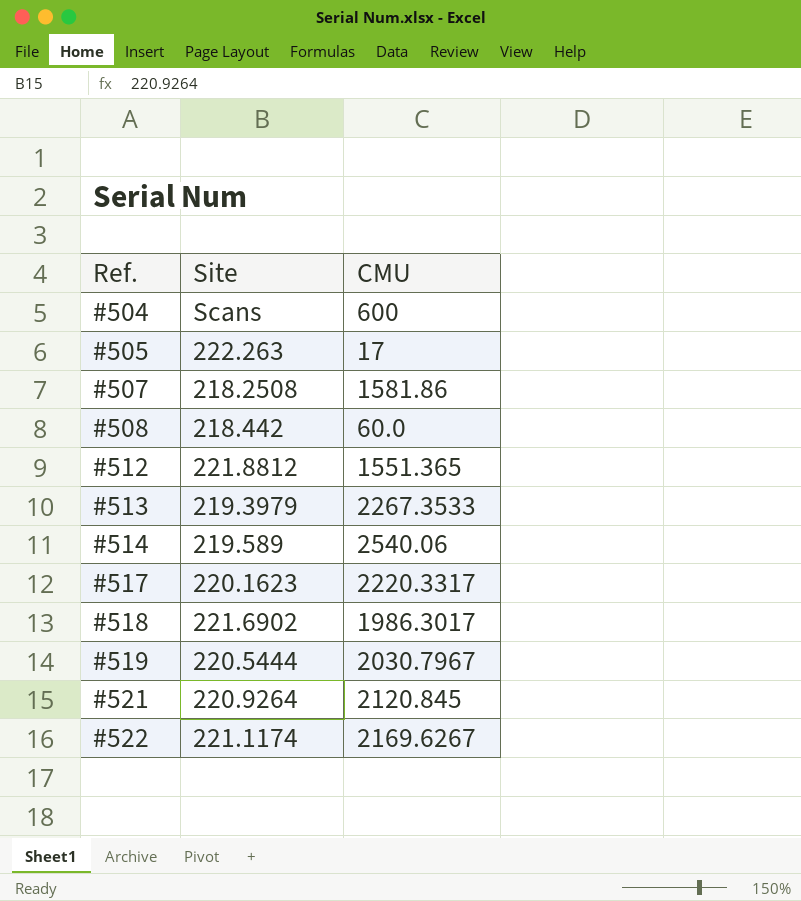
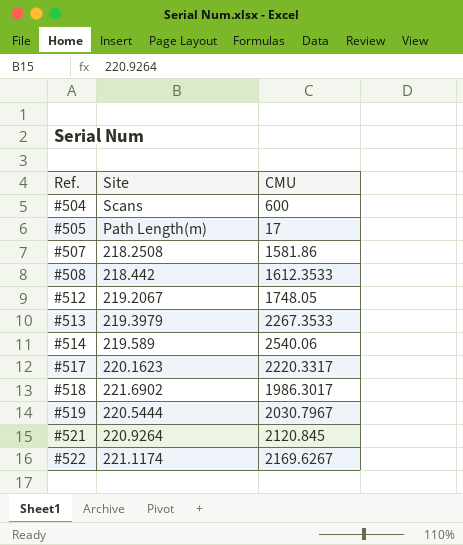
#505 | Site: 222.263 -> Path Length(m)
#508 | CMU: 60.0 -> 1612.3533
#512 | Site: 221.8812 -> 219.2067
#512 | CMU: 1551.365 -> 1748.05

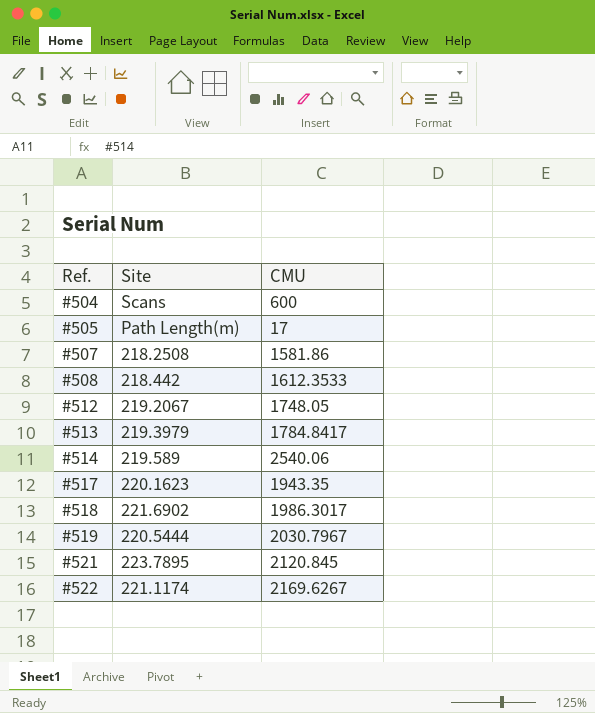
#513 | CMU: 2267.3533 -> 1784.8417
#517 | CMU: 2220.3317 -> 1943.35
#521 | Site: 220.9264 -> 223.7895

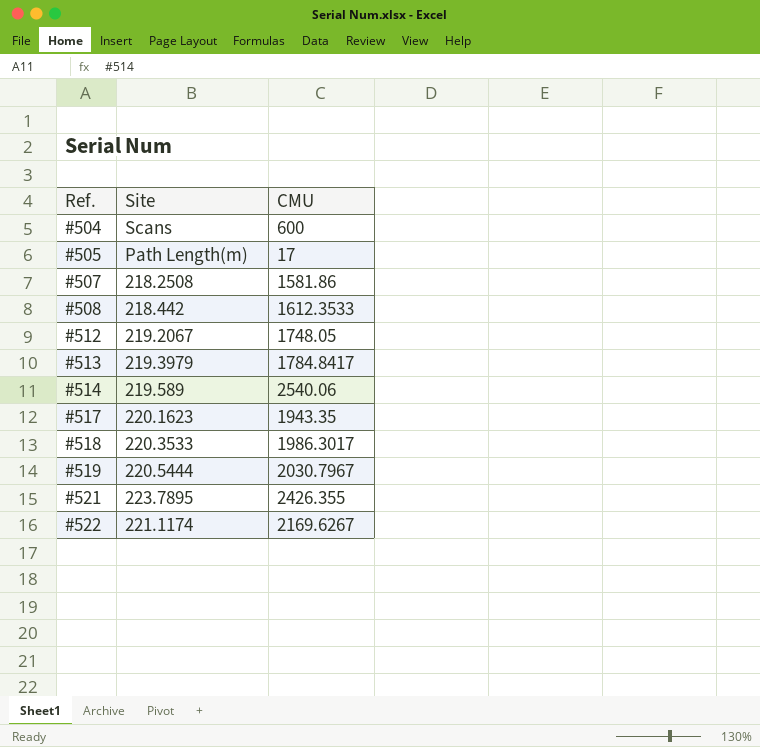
#518 | Site: 221.6902 -> 220.3533
#521 | CMU: 2120.845 -> 2426.355

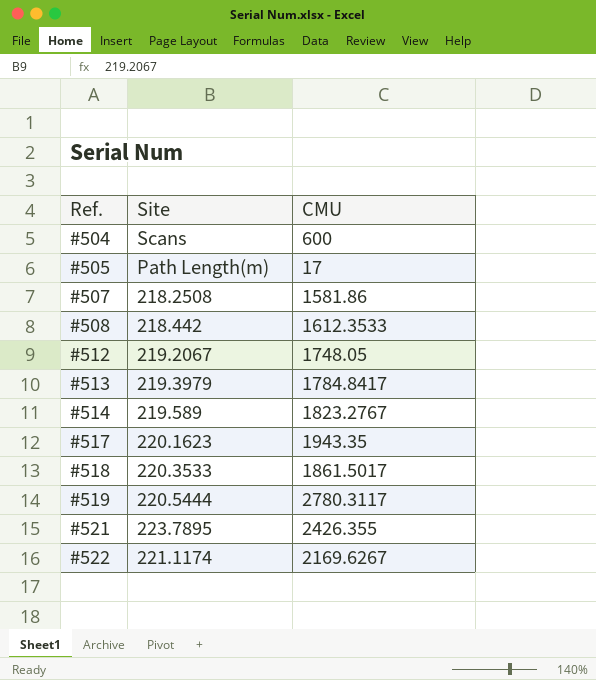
#514 | CMU: 2540.06 -> 1823.2767
#518 | CMU: 1986.3017 -> 1861.5017
#519 | CMU: 2030.7967 -> 2780.3117

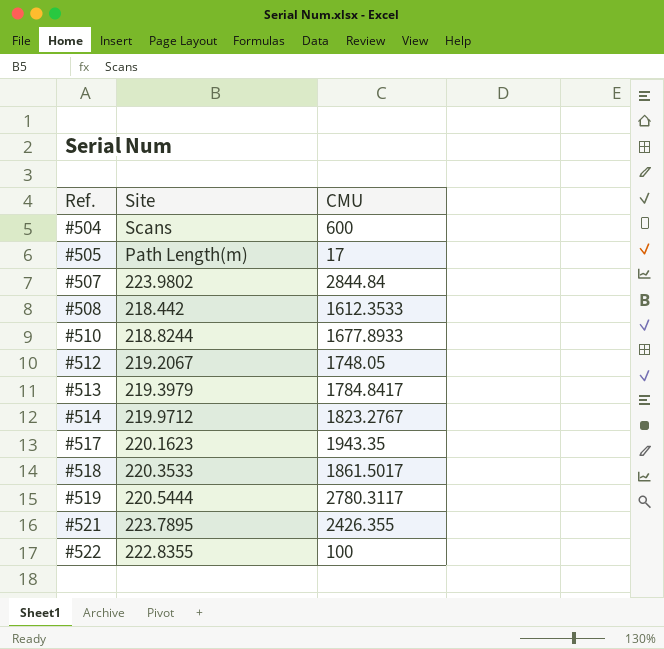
#507 | Site: 218.2508 -> 223.9802
#507 | CMU: 1581.86 -> 2844.84
row #510: none -> 218.8244 | 1677.8933
#514 | Site: 219.589 -> 219.9712
#522 | Site: 221.1174 -> 222.8355
#522 | CMU: 2169.6267 -> 100

